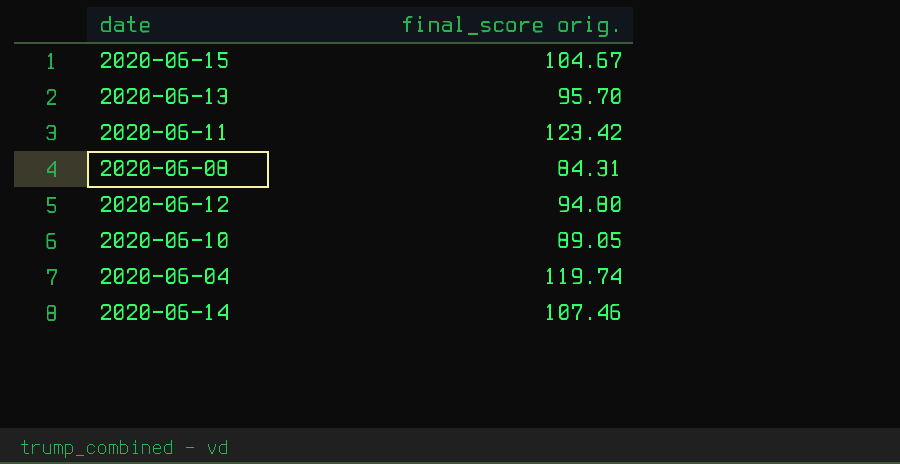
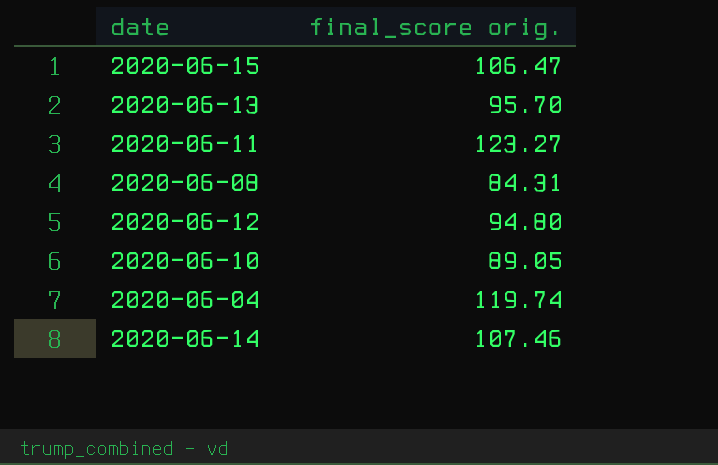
2020-06-15 | final_score orig.: 104.67 -> 106.47
2020-06-11 | final_score orig.: 123.42 -> 123.27

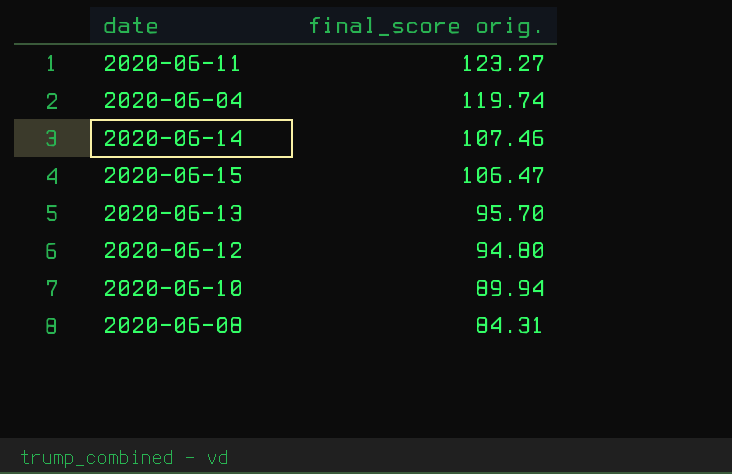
row order: none -> final_score orig. descending
2020-06-10 | final_score orig.: 89.05 -> 89.94

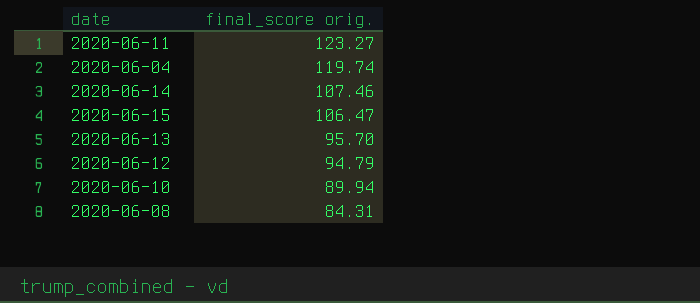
2020-06-12 | final_score orig.: 94.80 -> 94.79

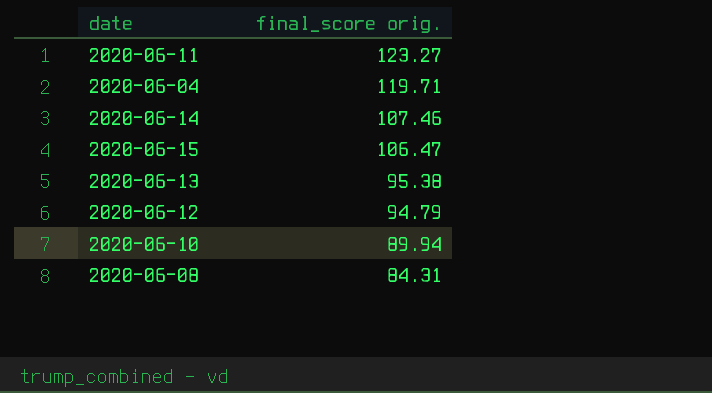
2020-06-04 | final_score orig.: 119.74 -> 119.71
2020-06-13 | final_score orig.: 95.70 -> 95.38

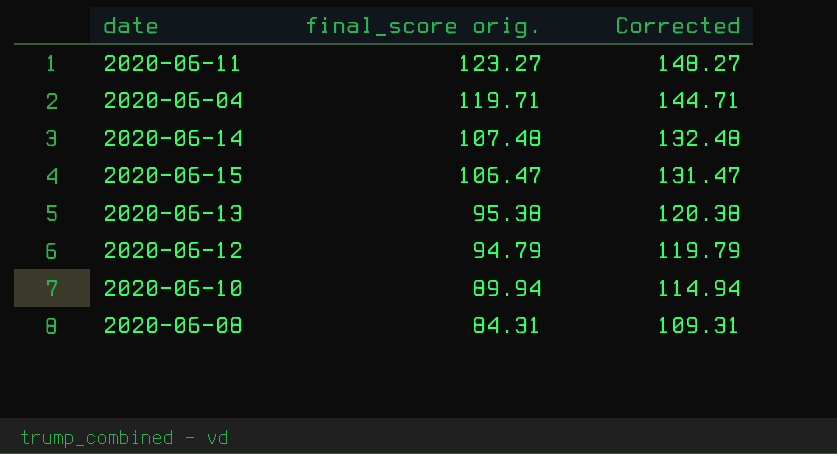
column Corrected | formula: none -> [final_score orig.] + 25
2020-06-14 | final_score orig.: 107.46 -> 107.48

